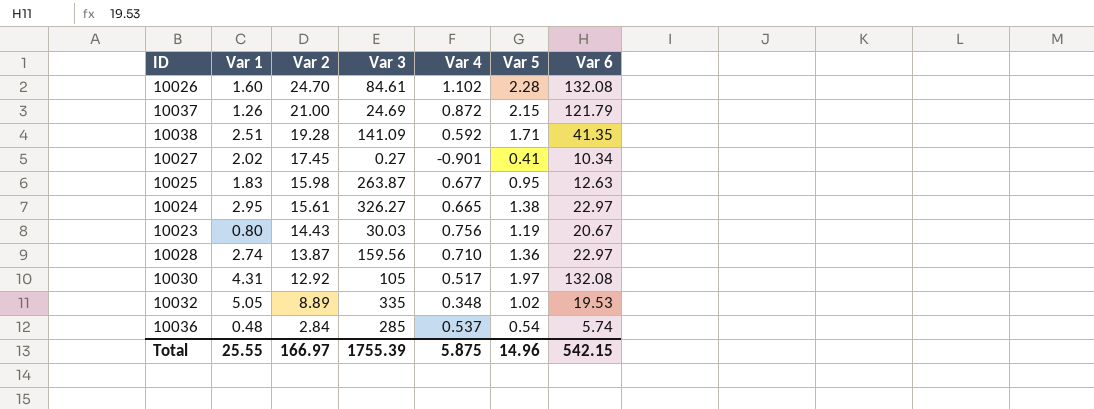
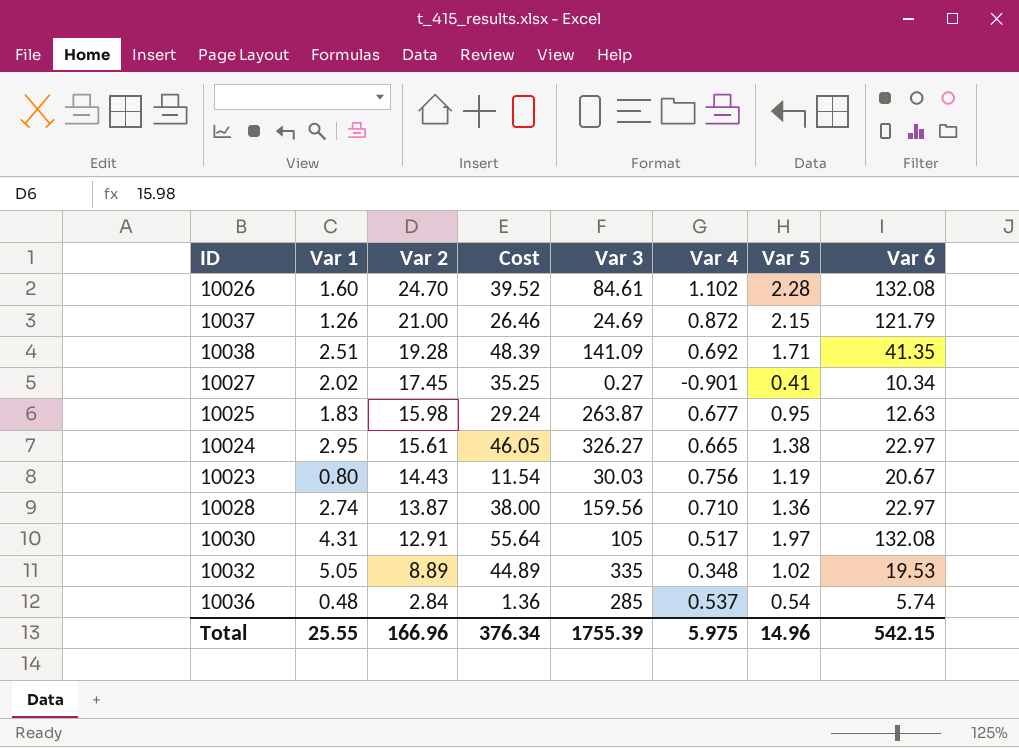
column Cost | formula: none -> [Var 1] * [Var 2]
10038 | Var 4: 0.592 -> 0.692
10030 | Var 2: 12.92 -> 12.91
Total | Var 2: 166.97 -> 166.96
Total | Var 4: 5.875 -> 5.975

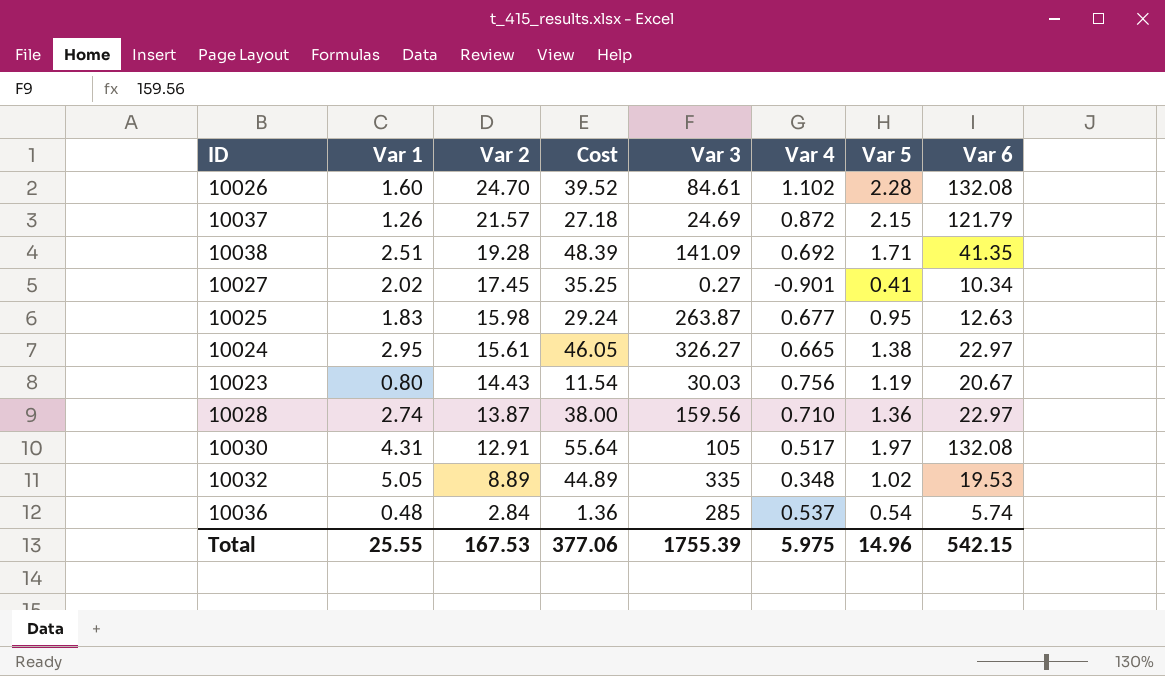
10037 | Var 2: 21.00 -> 21.57
10037 | Cost: 26.46 -> 27.18
Total | Var 2: 166.96 -> 167.53
Total | Cost: 376.34 -> 377.06

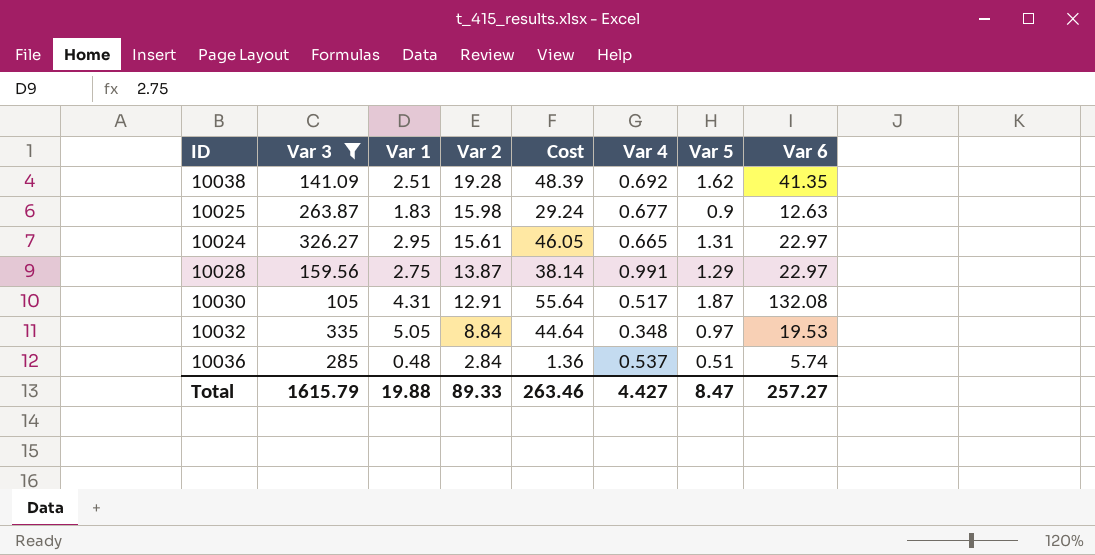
filter: none -> Var 3 >= 105
column Var 3 | position: 5 -> 2
10038 | Var 5: 1.71 -> 1.62
10025 | Var 5: 0.95 -> 0.9
10024 | Var 5: 1.38 -> 1.31
10028 | Var 1: 2.74 -> 2.75
10028 | Cost: 38.00 -> 38.14
10028 | Var 4: 0.710 -> 0.991
10028 | Var 5: 1.36 -> 1.29
10030 | Var 5: 1.97 -> 1.87
10032 | Var 2: 8.89 -> 8.84
10032 | Cost: 44.89 -> 44.64
10032 | Var 5: 1.02 -> 0.97
10036 | Var 5: 0.54 -> 0.51
Total | Var 3: 1755.39 -> 1615.79
Total | Var 1: 25.55 -> 19.88
Total | Var 2: 167.53 -> 89.33
Total | Cost: 377.06 -> 263.46
Total | Var 4: 5.975 -> 4.427
Total | Var 5: 14.96 -> 8.47
Total | Var 6: 542.15 -> 257.27

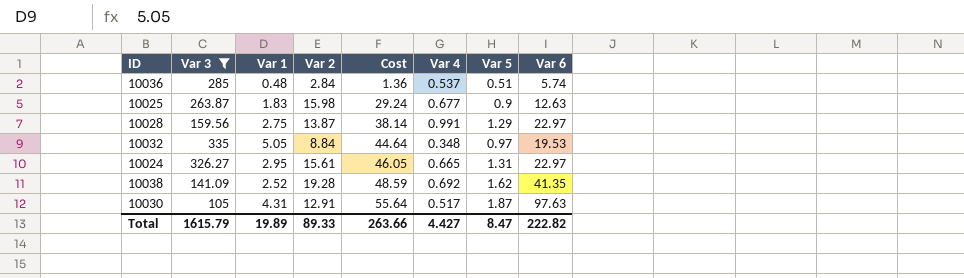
row order: Var 2 descending -> Cost ascending
10038 | Var 1: 2.51 -> 2.52
10038 | Cost: 48.39 -> 48.59
10030 | Var 6: 132.08 -> 97.63
Total | Var 1: 19.88 -> 19.89
Total | Cost: 263.46 -> 263.66
Total | Var 6: 257.27 -> 222.82

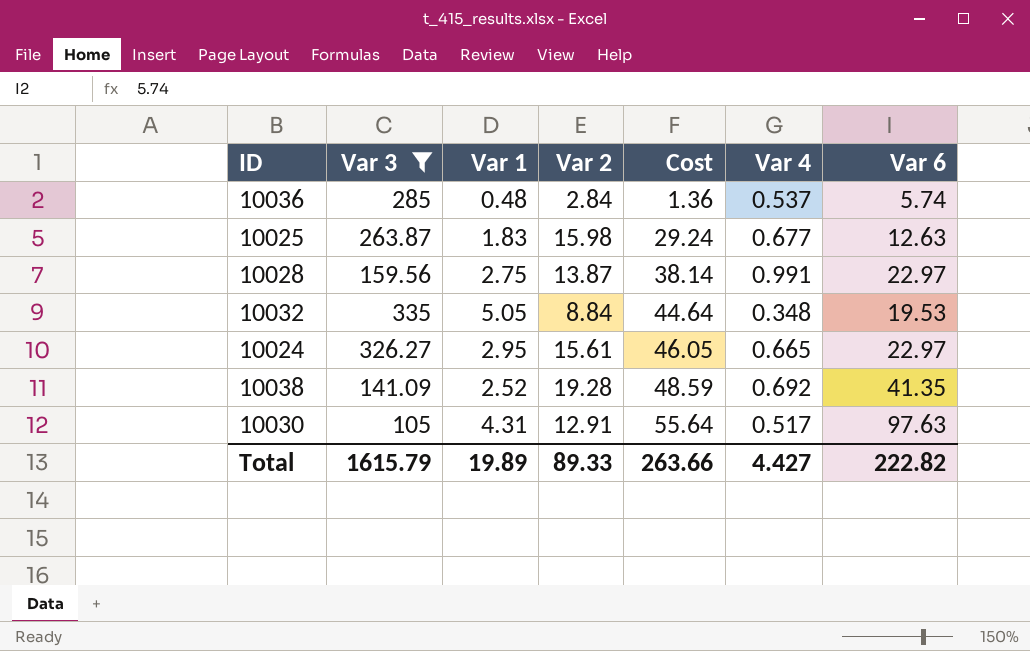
column Var 5 | position: 7 -> none

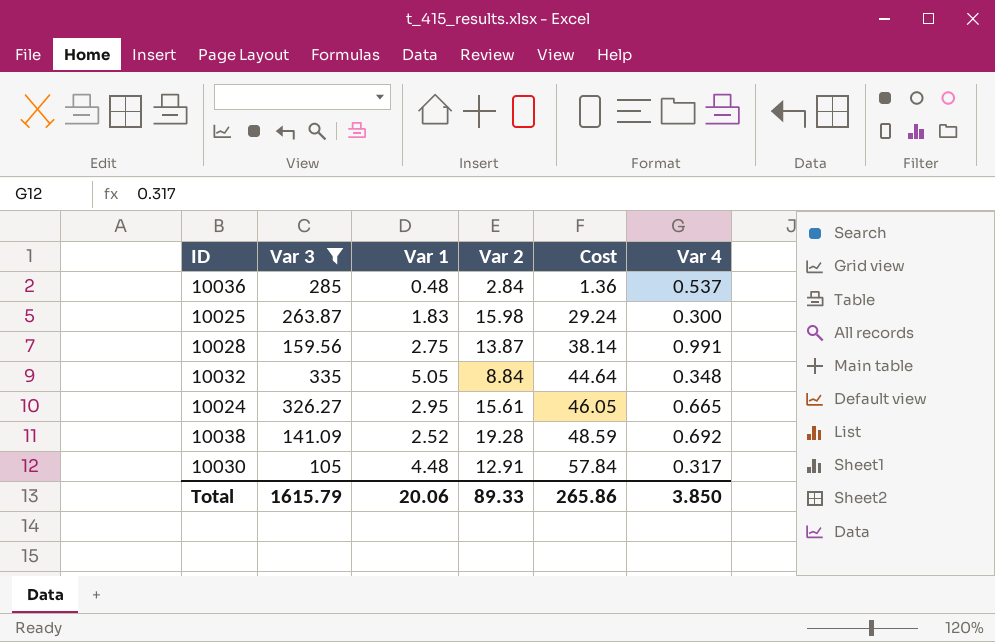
column Var 6 | position: 7 -> none
10025 | Var 4: 0.677 -> 0.300
10030 | Var 1: 4.31 -> 4.48
10030 | Cost: 55.64 -> 57.84
10030 | Var 4: 0.517 -> 0.317
Total | Var 1: 19.89 -> 20.06
Total | Cost: 263.66 -> 265.86
Total | Var 4: 4.427 -> 3.850

